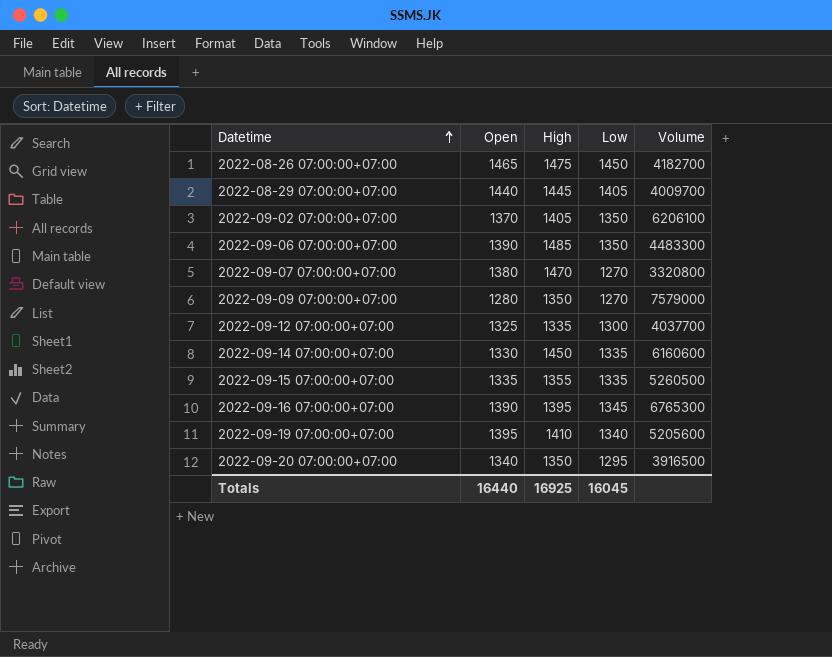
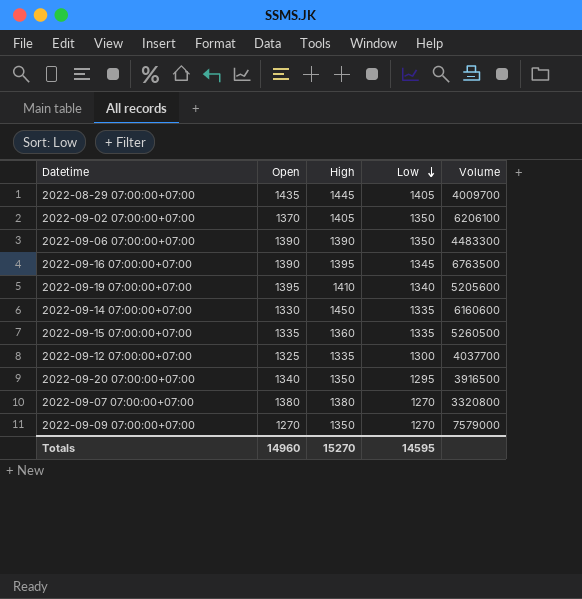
row order: Datetime ascending -> Low descending
row 2022-08-26 07:00:00+07:00: 1465 | 1475 | 1450 | 4182700 -> none
2022-08-29 07:00:00+07:00 | Open: 1440 -> 1435
2022-09-06 07:00:00+07:00 | High: 1485 -> 1390
2022-09-16 07:00:00+07:00 | Volume: 6765300 -> 6763500
2022-09-15 07:00:00+07:00 | High: 1355 -> 1360
2022-09-07 07:00:00+07:00 | High: 1470 -> 1380
2022-09-09 07:00:00+07:00 | Open: 1280 -> 1270
Totals | Open: 16440 -> 14960
Totals | High: 16925 -> 15270
Totals | Low: 16045 -> 14595

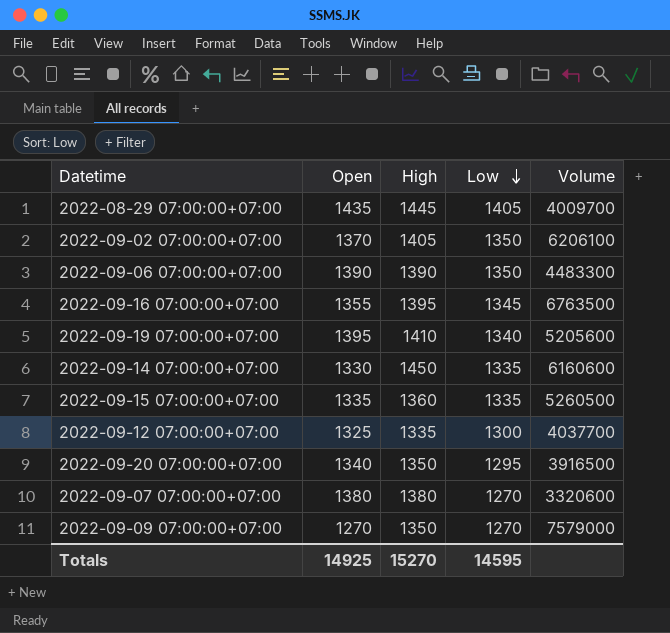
2022-09-16 07:00:00+07:00 | Open: 1390 -> 1355
2022-09-07 07:00:00+07:00 | Volume: 3320800 -> 3320600
Totals | Open: 14960 -> 14925

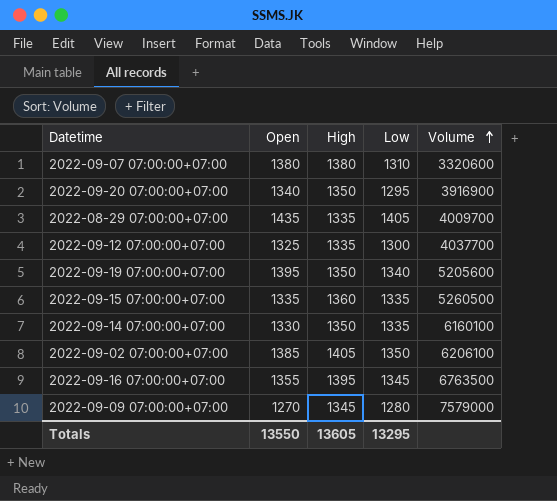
row order: Low descending -> Volume ascending
row 2022-09-06 07:00:00+07:00: 1390 | 1390 | 1350 | 4483300 -> none
2022-09-07 07:00:00+07:00 | Low: 1270 -> 1310
2022-09-20 07:00:00+07:00 | Volume: 3916500 -> 3916900
2022-08-29 07:00:00+07:00 | High: 1445 -> 1335
2022-09-19 07:00:00+07:00 | High: 1410 -> 1350
2022-09-14 07:00:00+07:00 | High: 1450 -> 1350
2022-09-14 07:00:00+07:00 | Volume: 6160600 -> 6160100
2022-09-02 07:00:00+07:00 | Open: 1370 -> 1385
2022-09-09 07:00:00+07:00 | High: 1350 -> 1345
2022-09-09 07:00:00+07:00 | Low: 1270 -> 1280
Totals | Open: 14925 -> 13550
Totals | High: 15270 -> 13605
Totals | Low: 14595 -> 13295

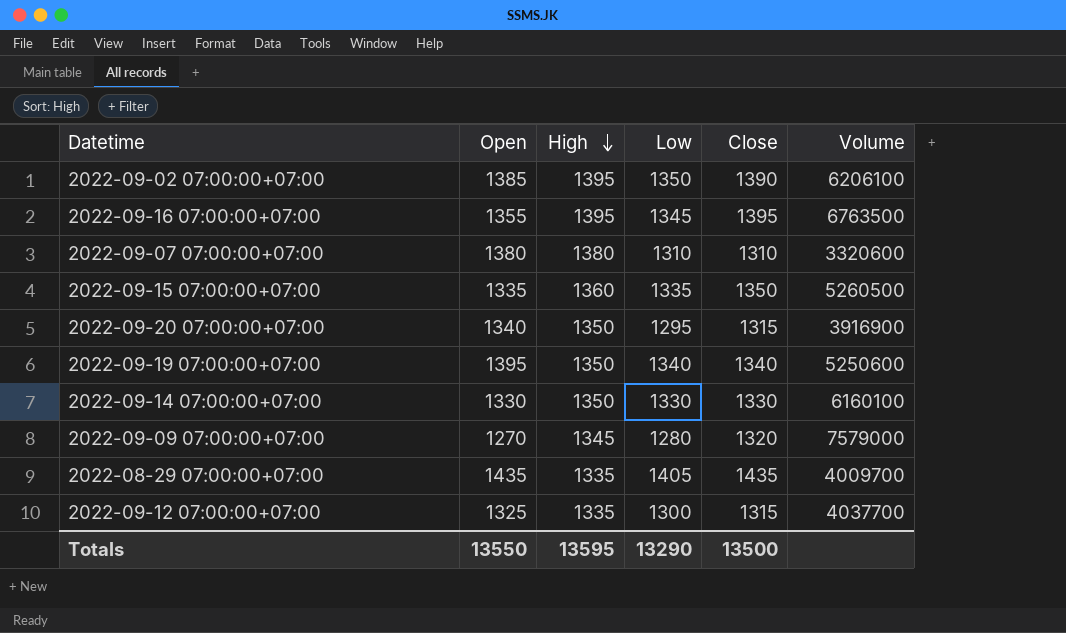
row order: Volume ascending -> High descending
column Close | position: none -> 5
2022-09-02 07:00:00+07:00 | High: 1405 -> 1395
2022-09-19 07:00:00+07:00 | Volume: 5205600 -> 5250600
2022-09-14 07:00:00+07:00 | Low: 1335 -> 1330
Totals | High: 13605 -> 13595
Totals | Low: 13295 -> 13290

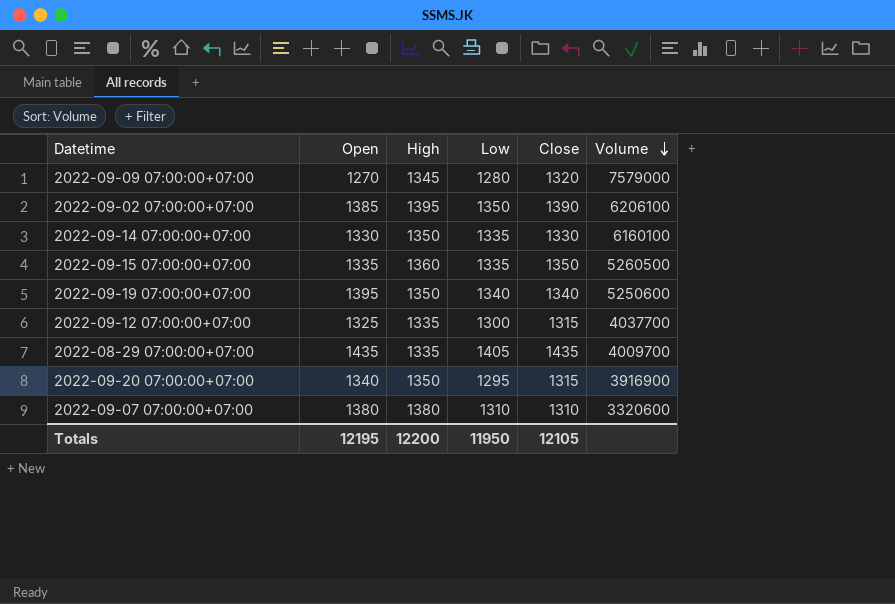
row order: High descending -> Volume descending
row 2022-09-16 07:00:00+07:00: 1355 | 1395 | 1345 | 1395 | 6763500 -> none
2022-09-14 07:00:00+07:00 | Low: 1330 -> 1335
Totals | Open: 13550 -> 12195
Totals | High: 13595 -> 12200
Totals | Low: 13290 -> 11950
Totals | Close: 13500 -> 12105

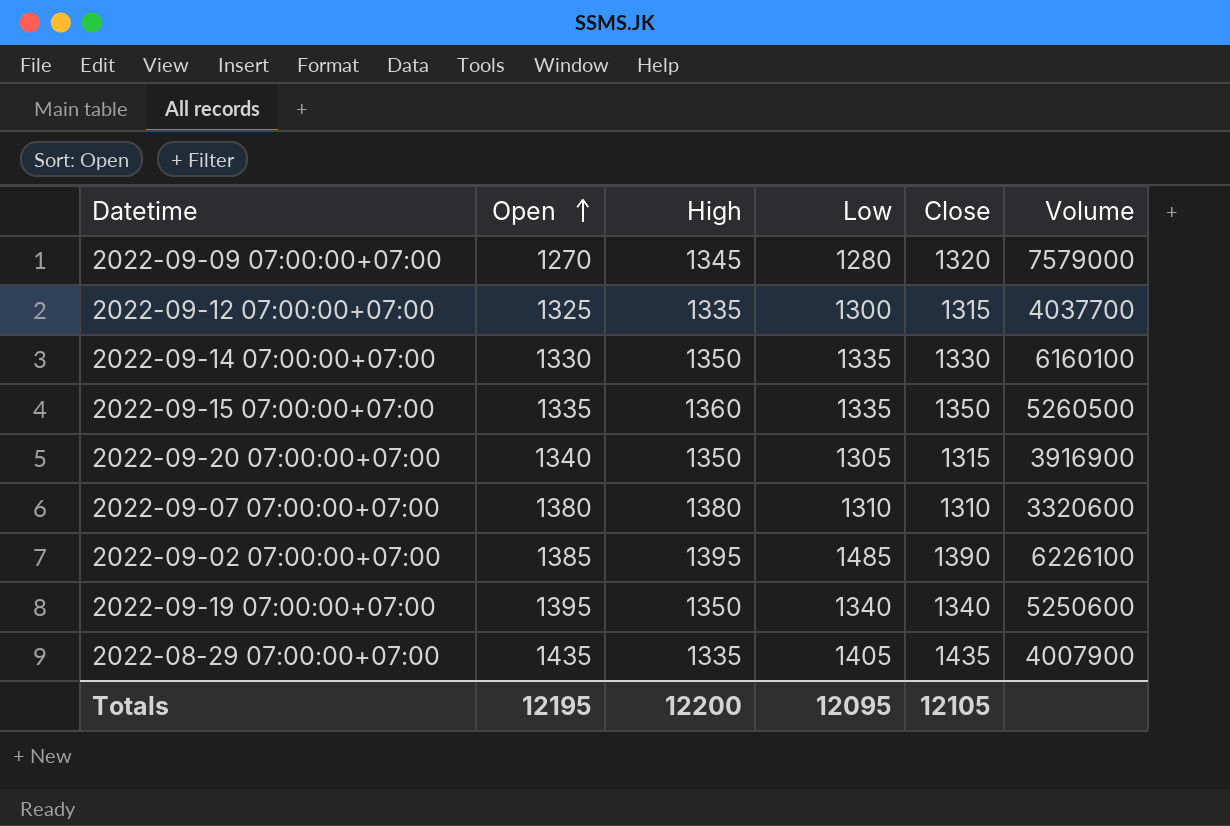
row order: Volume descending -> Open ascending
2022-09-20 07:00:00+07:00 | Low: 1295 -> 1305
2022-09-02 07:00:00+07:00 | Low: 1350 -> 1485
2022-09-02 07:00:00+07:00 | Volume: 6206100 -> 6226100
2022-08-29 07:00:00+07:00 | Volume: 4009700 -> 4007900
Totals | Low: 11950 -> 12095

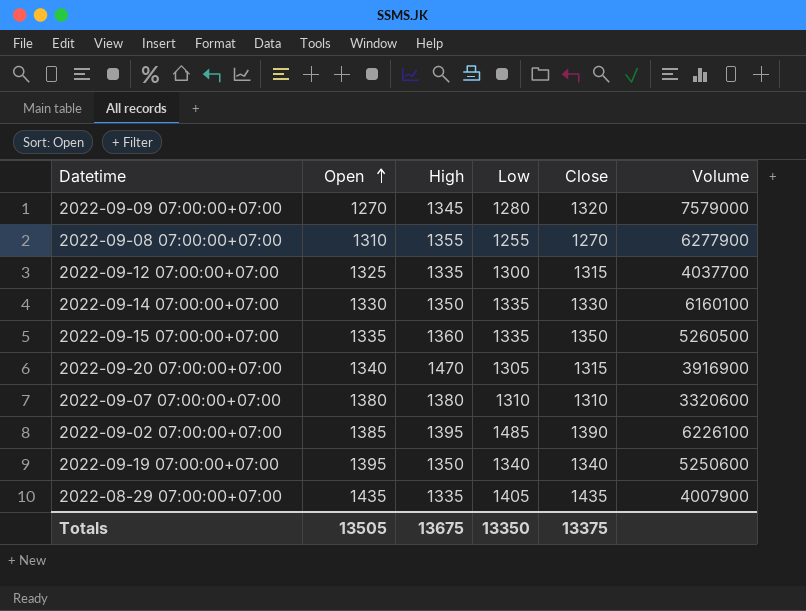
row 2022-09-08 07:00:00+07:00: none -> 1310 | 1355 | 1255 | 1270 | 6277900
2022-09-20 07:00:00+07:00 | High: 1350 -> 1470
Totals | Open: 12195 -> 13505
Totals | High: 12200 -> 13675
Totals | Low: 12095 -> 13350
Totals | Close: 12105 -> 13375

